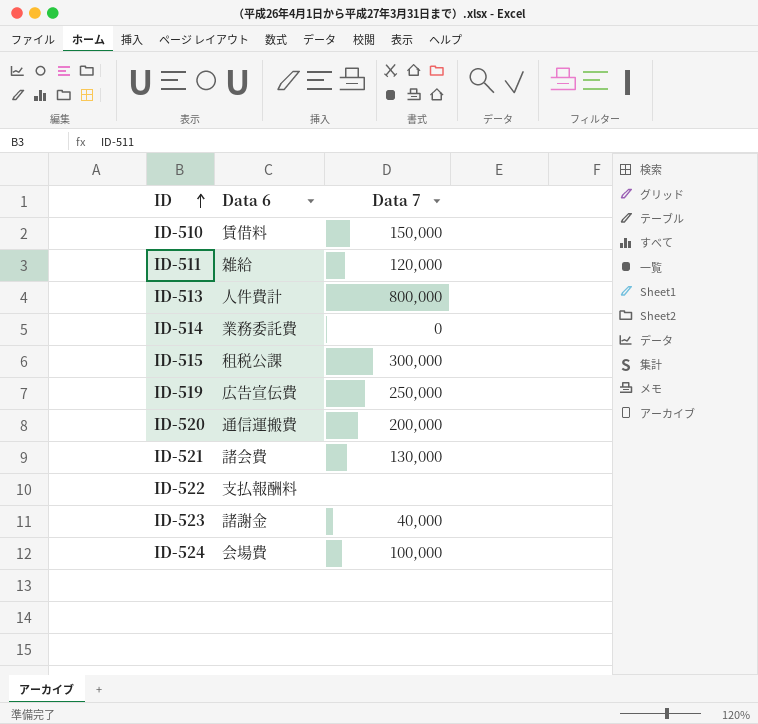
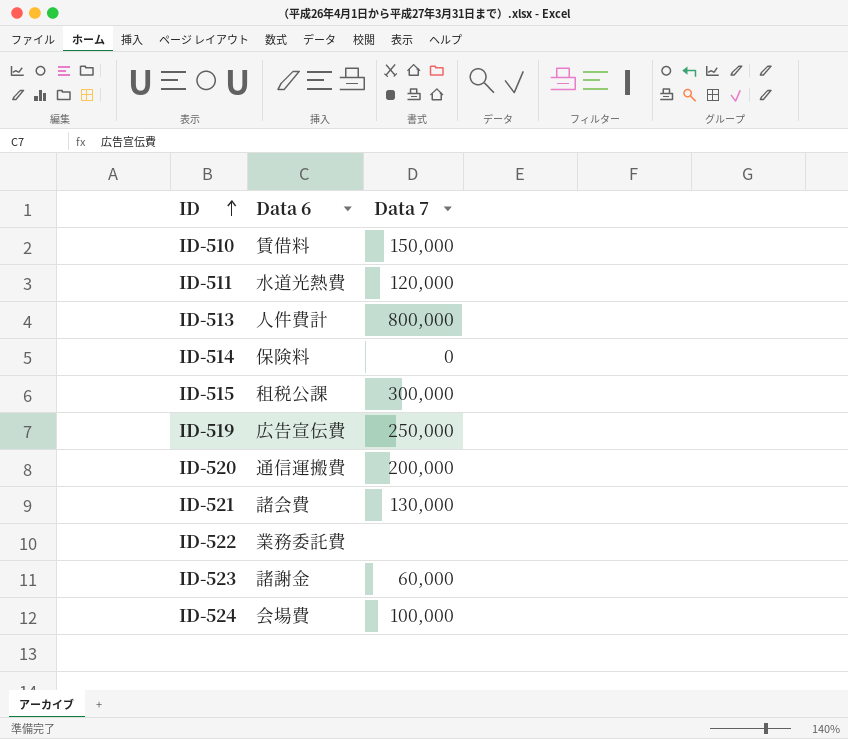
ID-511 | Data 6: 雑給 -> 水道光熱費
ID-514 | Data 6: 業務委託費 -> 保険料
ID-522 | Data 6: 支払報酬料 -> 業務委託費
ID-523 | Data 7: 40,000 -> 60,000

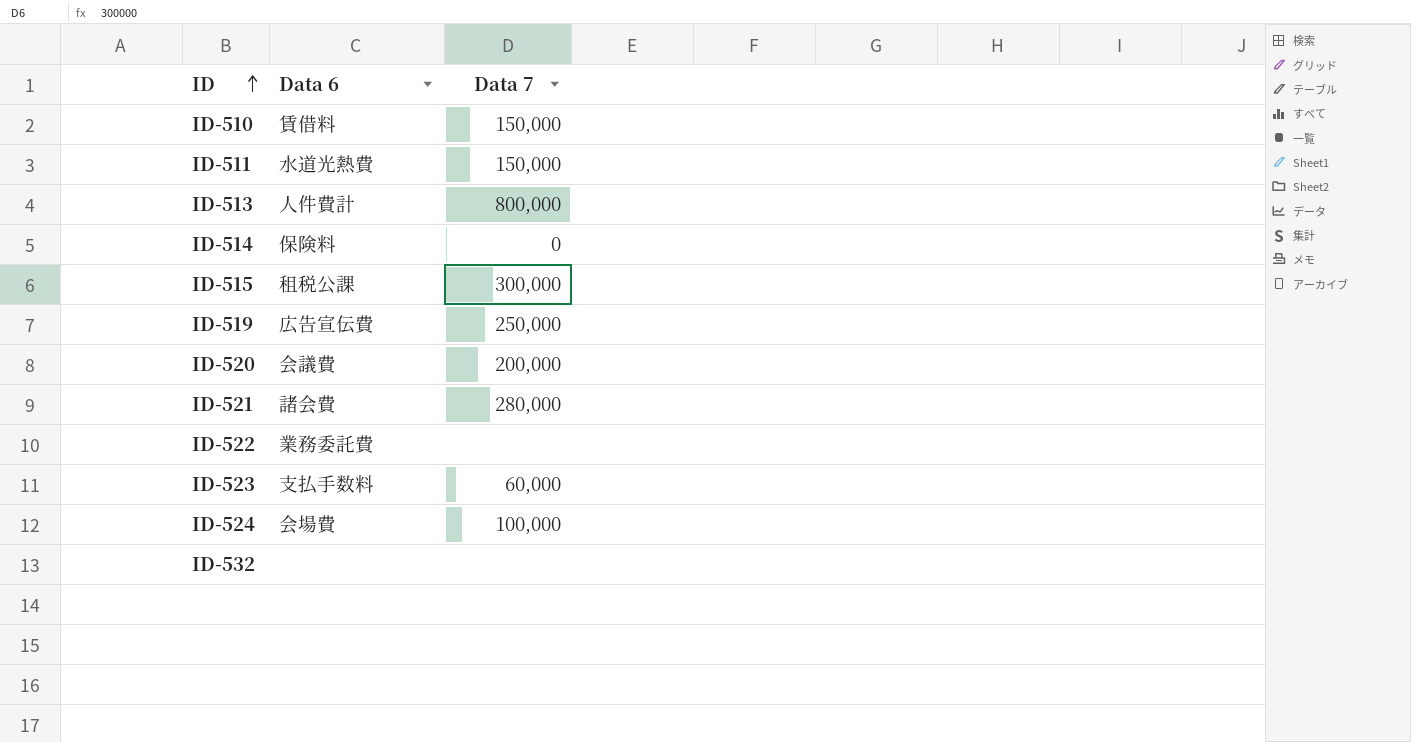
ID-511 | Data 7: 120,000 -> 150,000
ID-520 | Data 6: 通信運搬費 -> 会議費
ID-521 | Data 7: 130,000 -> 280,000
ID-523 | Data 6: 諸謝金 -> 支払手数料
row ID-532: none -> none | none

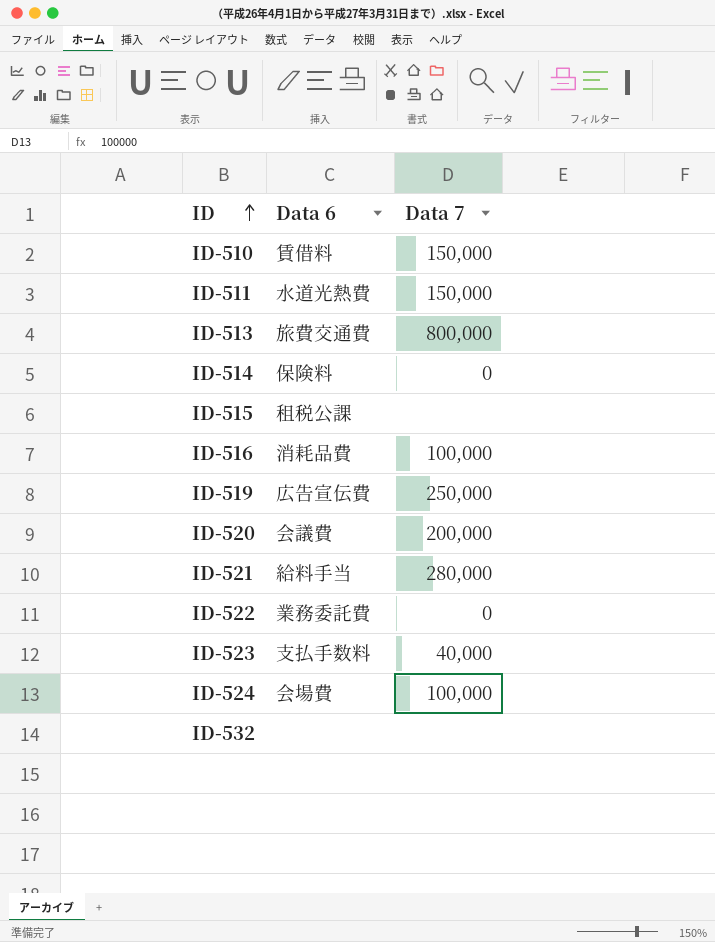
ID-513 | Data 6: 人件費計 -> 旅費交通費
ID-515 | Data 7: 300,000 -> none
row ID-516: none -> 消耗品費 | 100,000
ID-521 | Data 6: 諸会費 -> 給料手当
ID-522 | Data 7: none -> 0
ID-523 | Data 7: 60,000 -> 40,000

